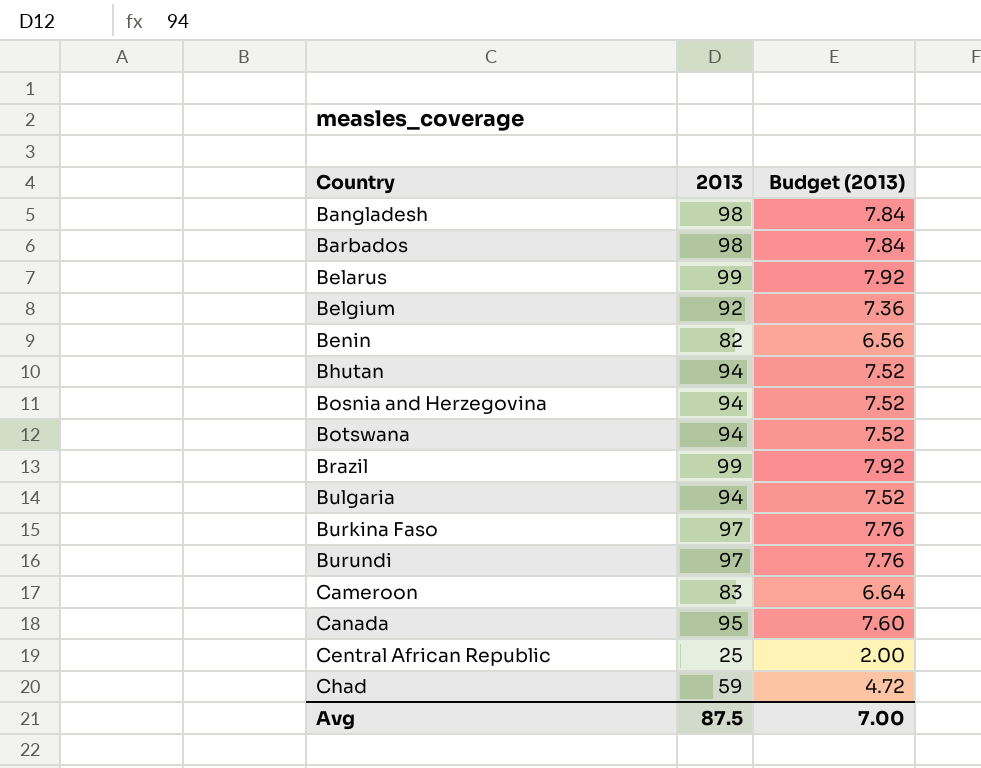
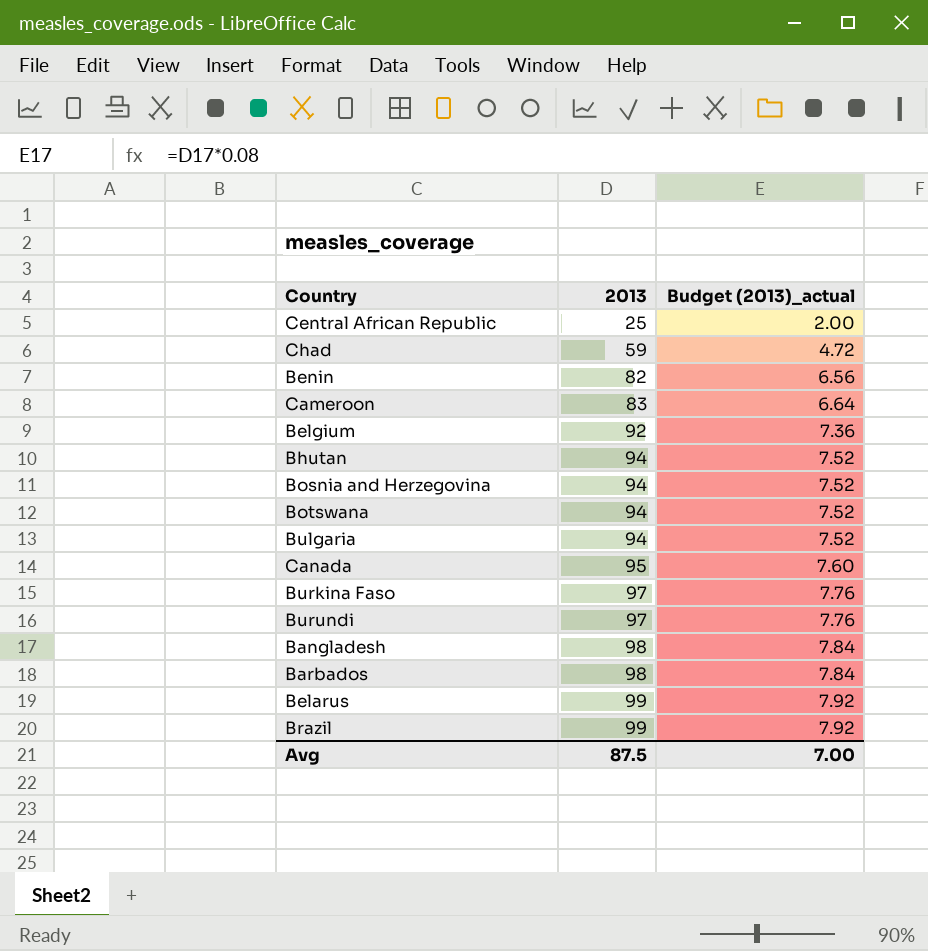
row order: Country ascending -> 2013 ascending
column name: Budget (2013) -> Budget (2013)_actual

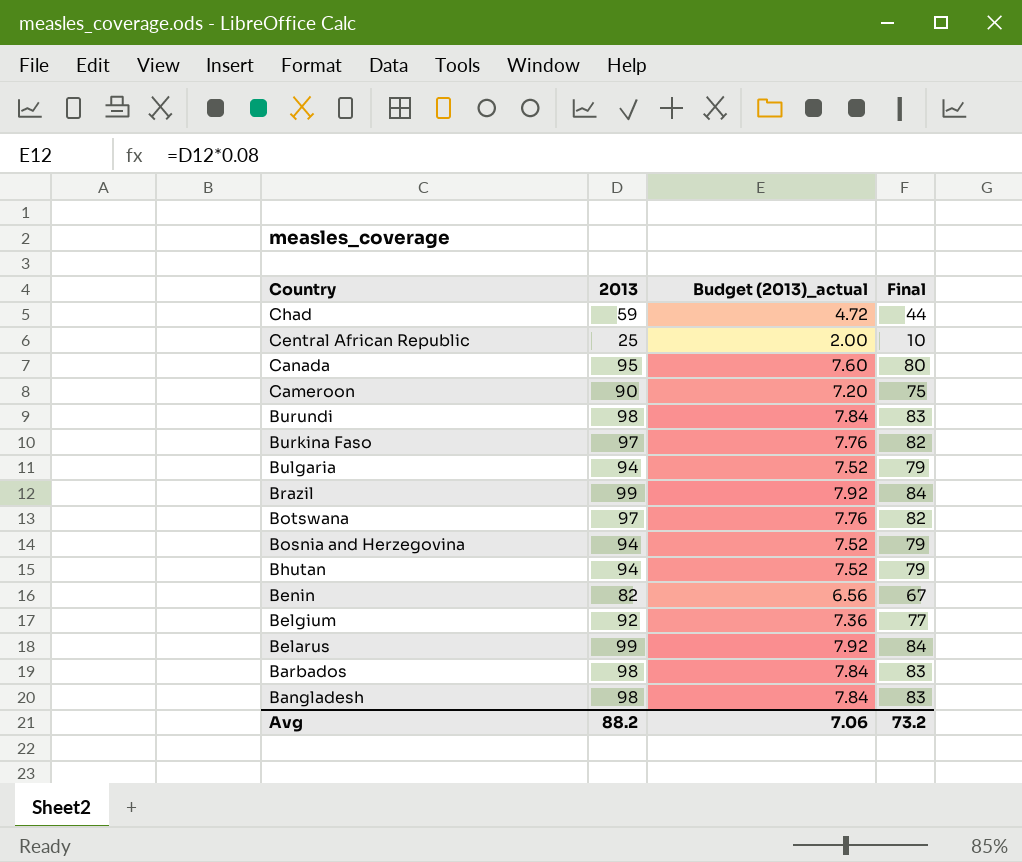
row order: 2013 ascending -> Country descending
column Final | formula: none -> [2013] - 15
Cameroon | 2013: 83 -> 90
Cameroon | Budget (2013)_actual: 6.64 -> 7.20
Burundi | 2013: 97 -> 98
Burundi | Budget (2013)_actual: 7.76 -> 7.84
Botswana | 2013: 94 -> 97
Botswana | Budget (2013)_actual: 7.52 -> 7.76
Avg | 2013: 87.5 -> 88.2
Avg | Budget (2013)_actual: 7.00 -> 7.06

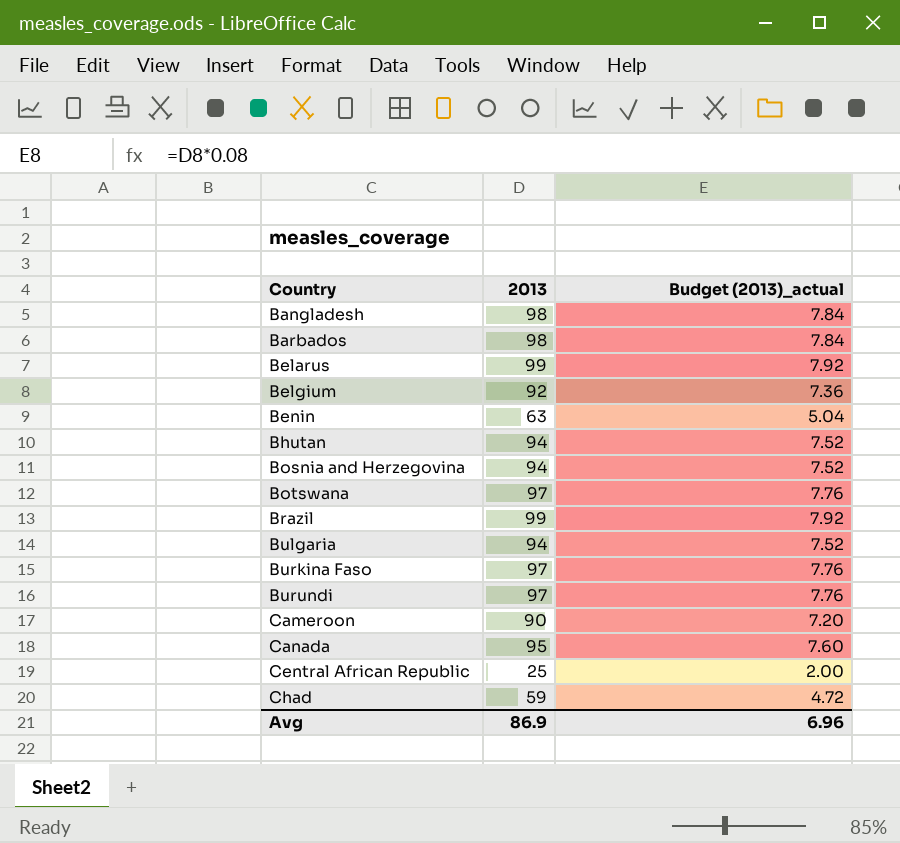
row order: Country descending -> Country ascending
column Final | formula: [2013] - 15 -> none
Benin | 2013: 82 -> 63
Benin | Budget (2013)_actual: 6.56 -> 5.04
Burundi | 2013: 98 -> 97
Burundi | Budget (2013)_actual: 7.84 -> 7.76
Avg | 2013: 88.2 -> 86.9
Avg | Budget (2013)_actual: 7.06 -> 6.96

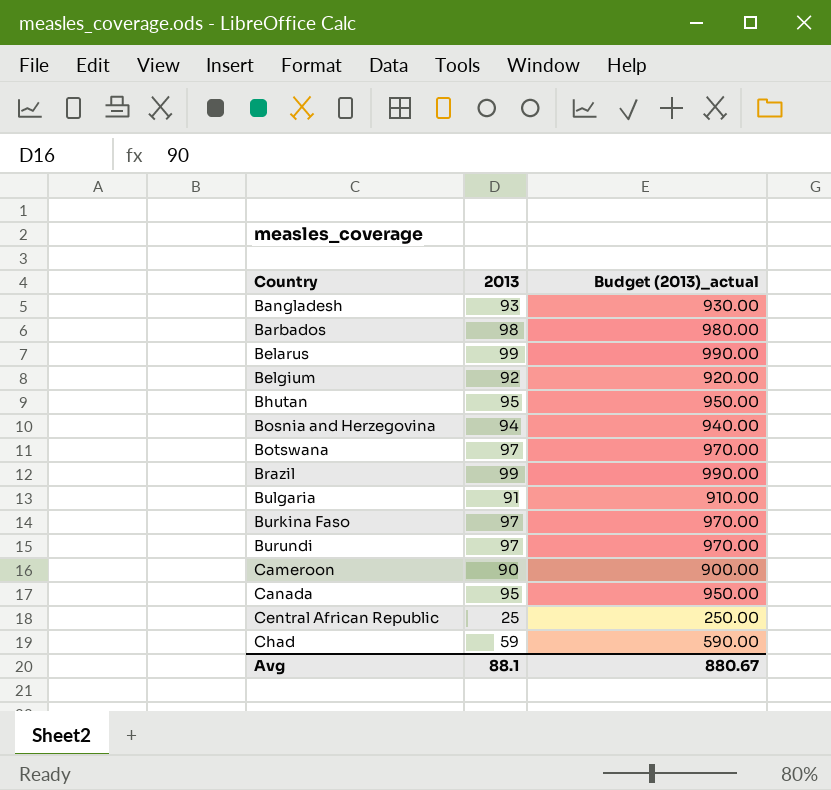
column Budget (2013)_actual | formula: [2013] * 0.08 -> [2013] * 10
row Benin: 63 | 5.04 -> none
Bangladesh | 2013: 98 -> 93
Bhutan | 2013: 94 -> 95
Bulgaria | 2013: 94 -> 91
Avg | 2013: 86.9 -> 88.1
Avg | Budget (2013)_actual: 6.96 -> 880.67

